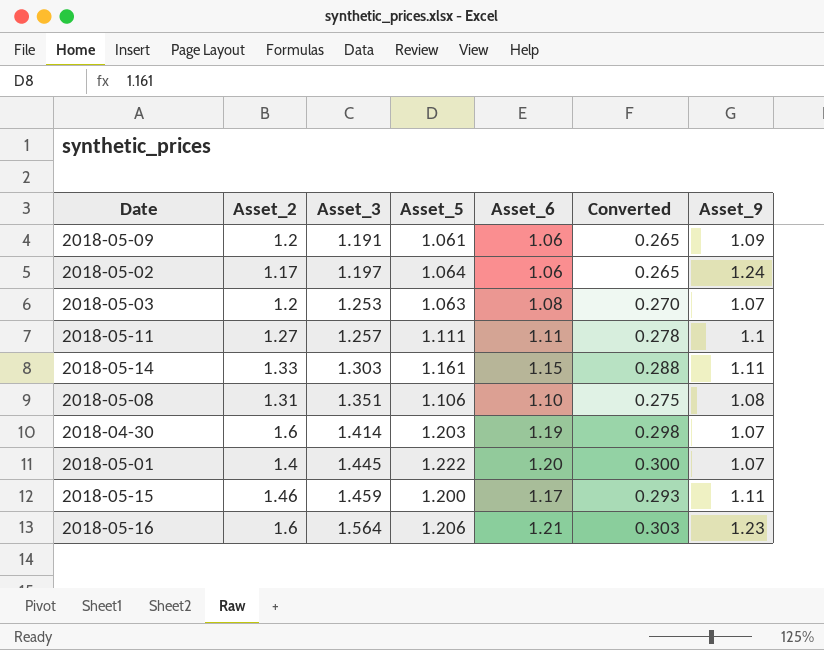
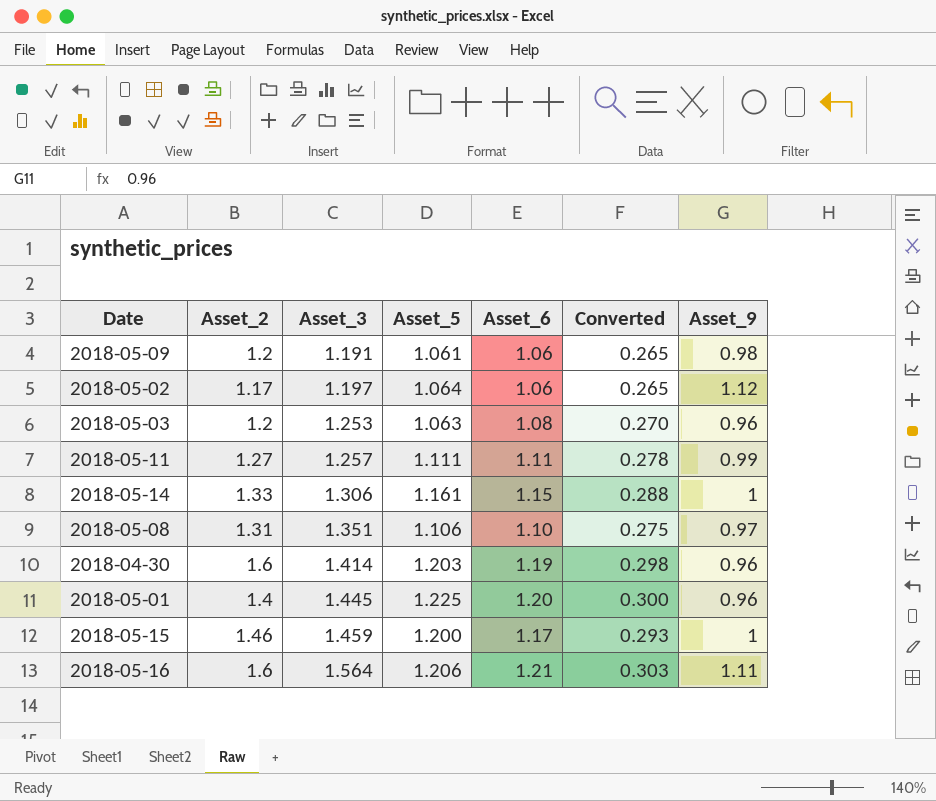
2018-05-09 | Asset_9: 1.09 -> 0.98
2018-05-02 | Asset_9: 1.24 -> 1.12
2018-05-03 | Asset_9: 1.07 -> 0.96
2018-05-11 | Asset_9: 1.1 -> 0.99
2018-05-14 | Asset_3: 1.303 -> 1.306
2018-05-14 | Asset_9: 1.11 -> 1
2018-05-08 | Asset_9: 1.08 -> 0.97
2018-04-30 | Asset_9: 1.07 -> 0.96
2018-05-01 | Asset_5: 1.222 -> 1.225
2018-05-01 | Asset_9: 1.07 -> 0.96
2018-05-15 | Asset_9: 1.11 -> 1
2018-05-16 | Asset_9: 1.23 -> 1.11

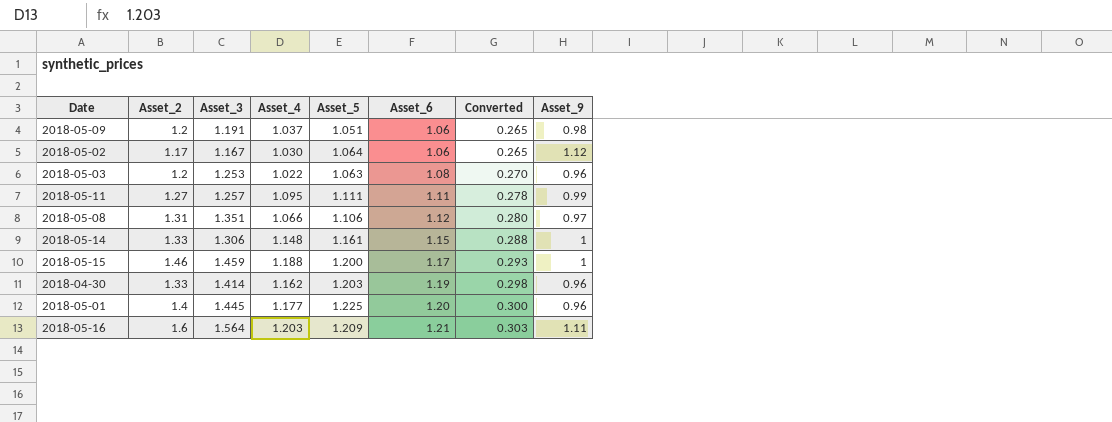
row order: Asset_3 ascending -> Asset_6 ascending
column Asset_4 | position: none -> 4
2018-05-09 | Asset_5: 1.061 -> 1.051
2018-05-02 | Asset_3: 1.197 -> 1.167
2018-05-08 | Asset_6: 1.10 -> 1.12
2018-05-08 | Converted: 0.275 -> 0.280
2018-04-30 | Asset_2: 1.6 -> 1.33
2018-05-16 | Asset_5: 1.206 -> 1.209

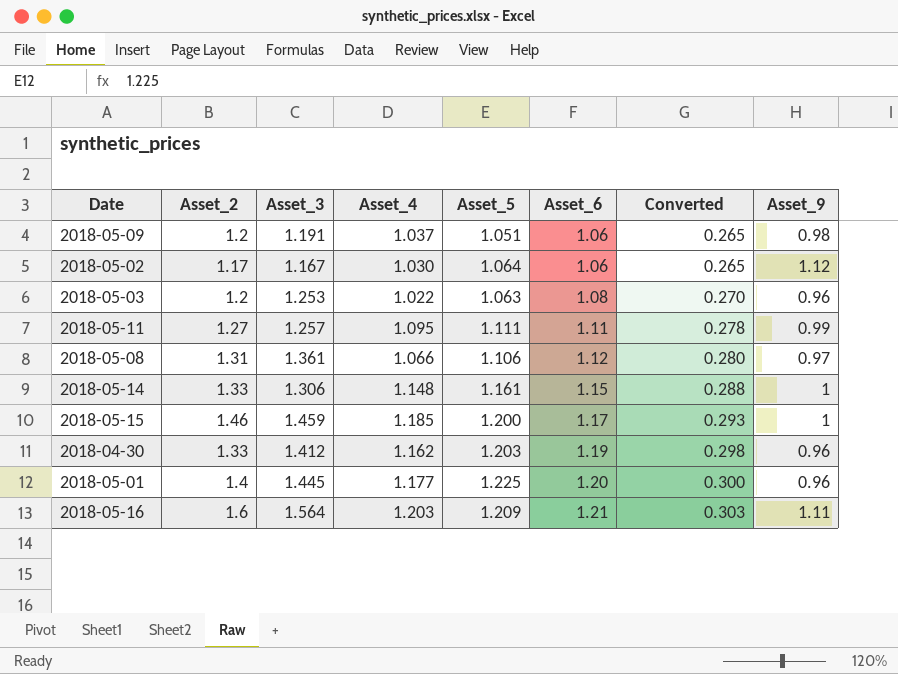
2018-05-08 | Asset_3: 1.351 -> 1.361
2018-05-15 | Asset_4: 1.188 -> 1.185
2018-04-30 | Asset_3: 1.414 -> 1.412

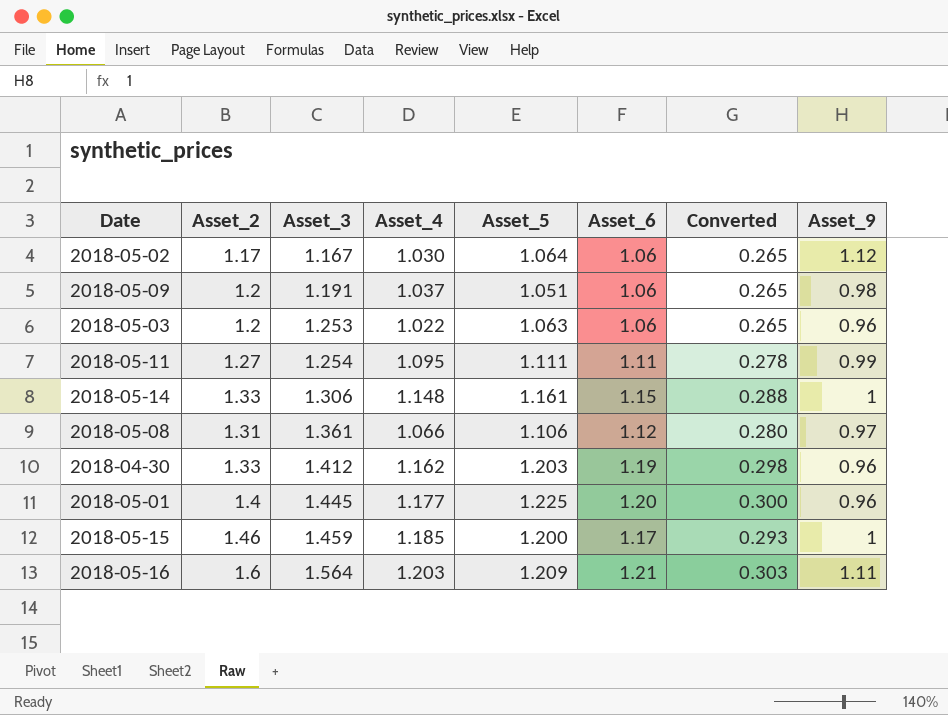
row order: Asset_6 ascending -> Asset_3 ascending
2018-05-03 | Asset_6: 1.08 -> 1.06
2018-05-03 | Converted: 0.270 -> 0.265
2018-05-11 | Asset_3: 1.257 -> 1.254

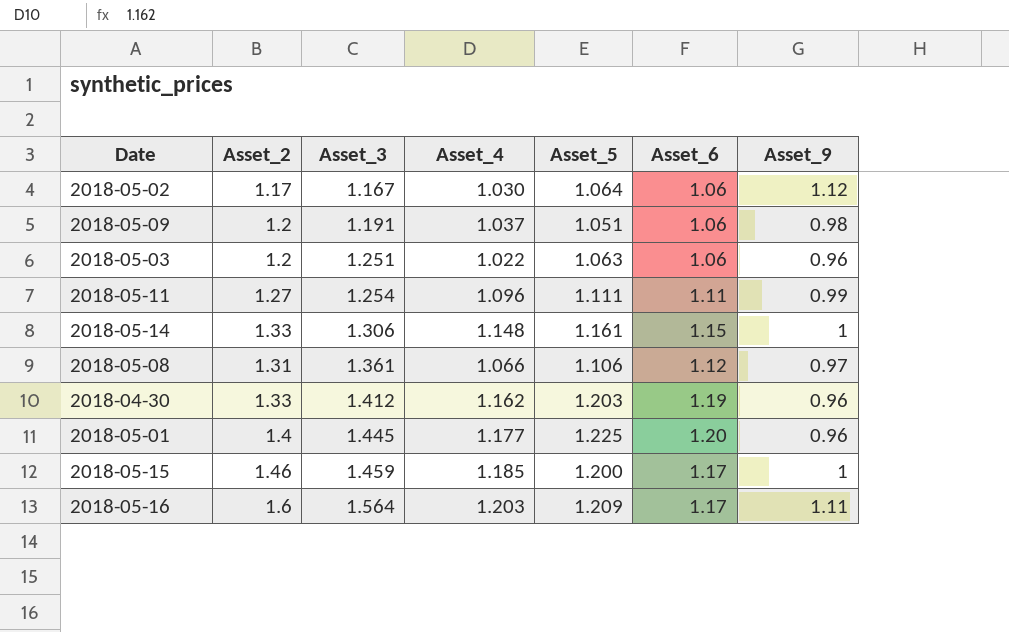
column Converted | formula: [Asset_6] * 0.25 -> none
2018-05-03 | Asset_3: 1.253 -> 1.251
2018-05-11 | Asset_4: 1.095 -> 1.096
2018-05-16 | Asset_6: 1.21 -> 1.17

